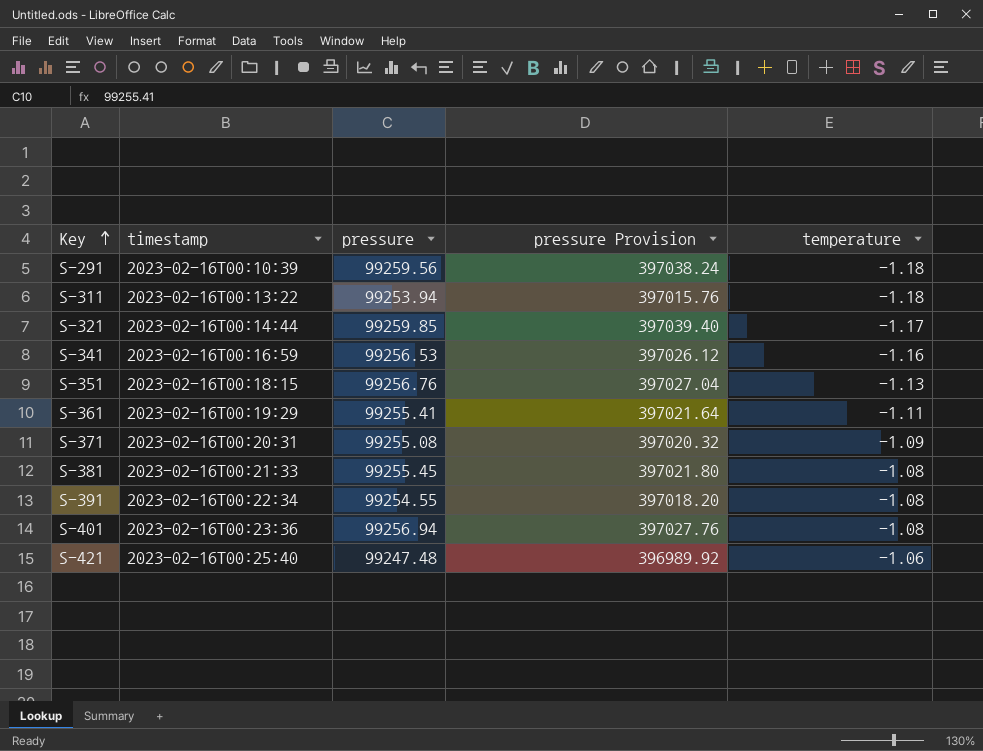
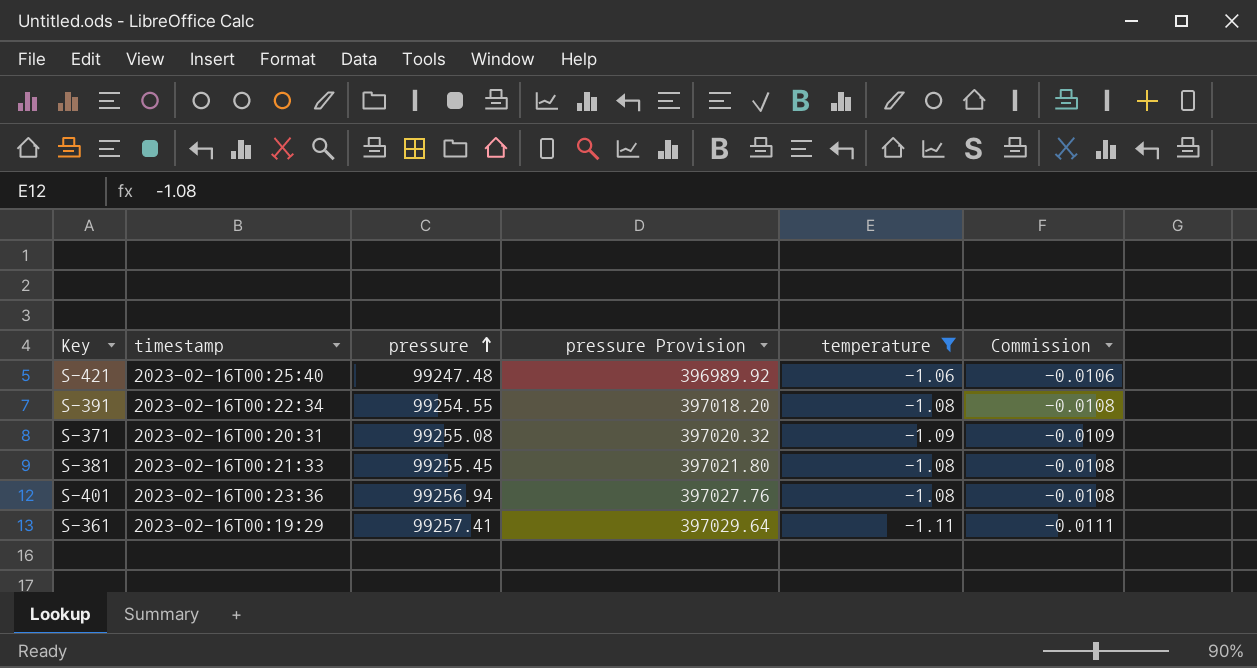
filter: none -> temperature >= -1.11
row order: Key ascending -> pressure ascending
column Commission | formula: none -> [temperature] * 0.01
S-361 | pressure: 99255.41 -> 99257.41
S-361 | pressure Provision: 397021.64 -> 397029.64

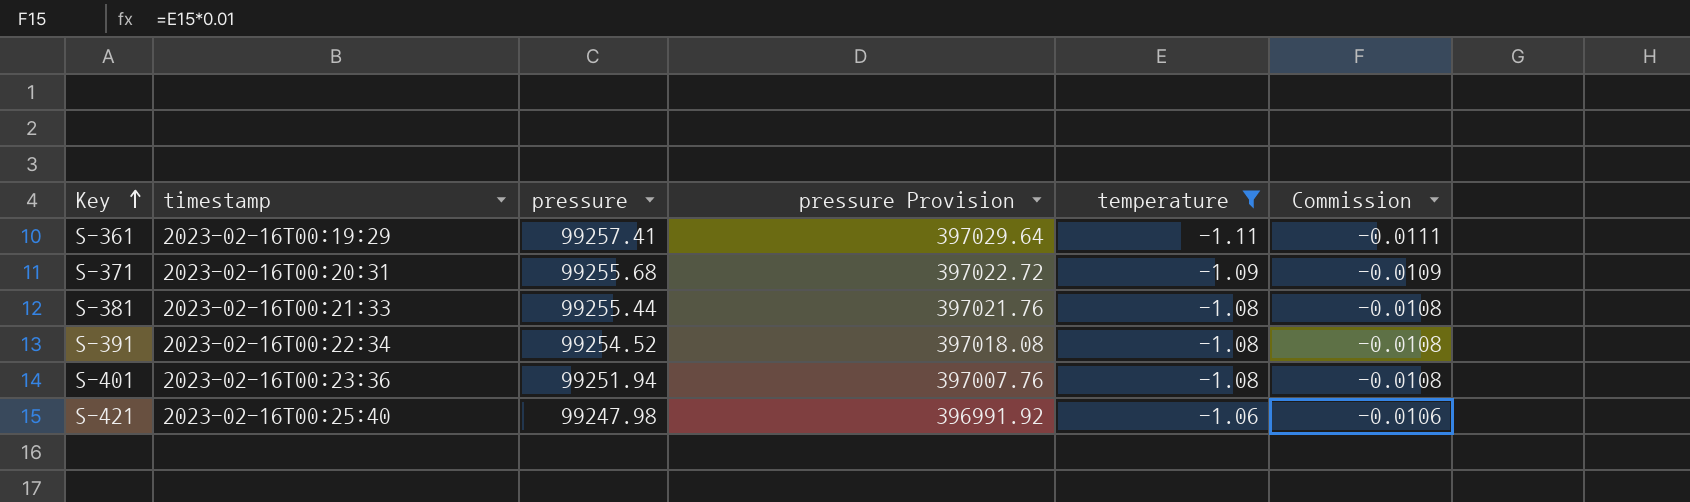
row order: pressure ascending -> Key ascending
S-371 | pressure: 99255.08 -> 99255.68
S-371 | pressure Provision: 397020.32 -> 397022.72
S-381 | pressure: 99255.45 -> 99255.44
S-381 | pressure Provision: 397021.80 -> 397021.76
S-391 | pressure: 99254.55 -> 99254.52
S-391 | pressure Provision: 397018.20 -> 397018.08
S-401 | pressure: 99256.94 -> 99251.94
S-401 | pressure Provision: 397027.76 -> 397007.76
S-421 | pressure: 99247.48 -> 99247.98
S-421 | pressure Provision: 396989.92 -> 396991.92

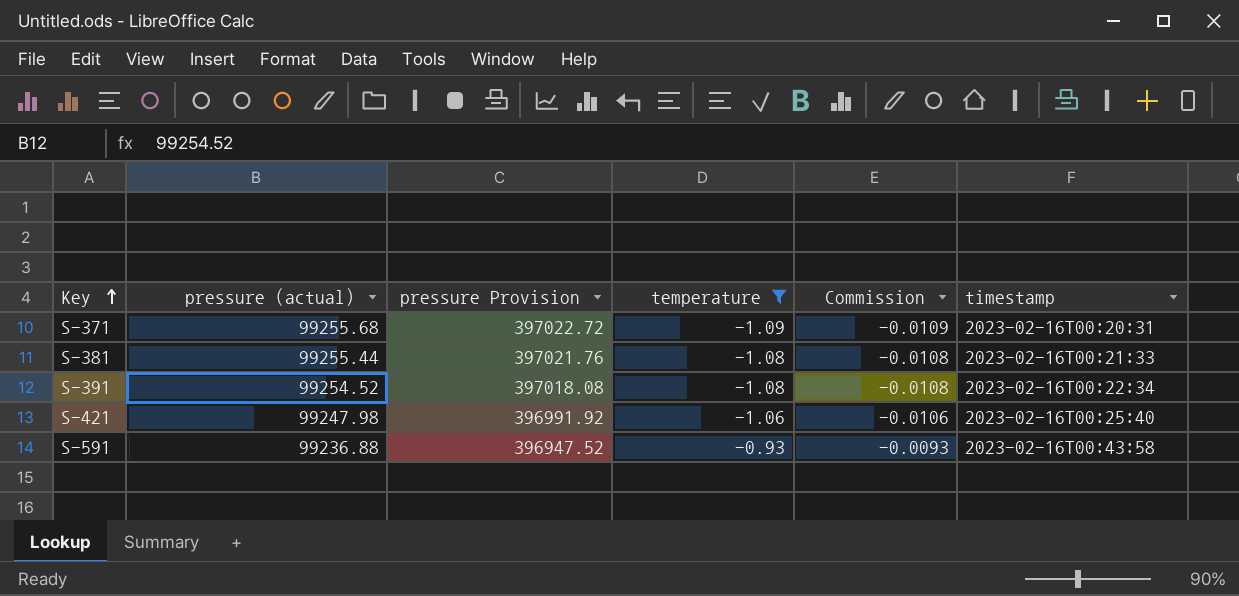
column name: pressure -> pressure (actual)
column timestamp | position: 2 -> 6
row S-361: 2023-02-16T00:19:29 | 99257.41 | 397029.64 | -1.11 | -0.0111 -> none
row S-401: 2023-02-16T00:23:36 | 99251.94 | 397007.76 | -1.08 | -0.0108 -> none
row S-591: none -> 99236.88 | 396947.52 | -0.93 | -0.0093 | 2023-02-16T00:43:58

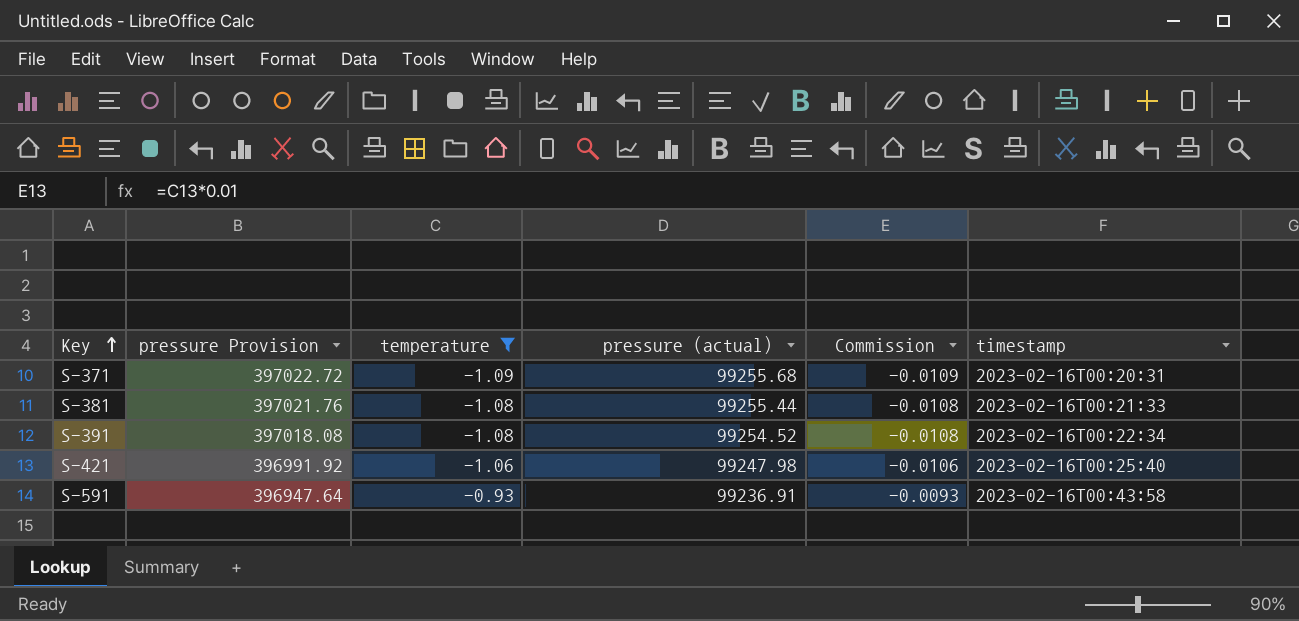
column pressure (actual) | position: 2 -> 4
S-591 | pressure Provision: 396947.52 -> 396947.64
S-591 | pressure (actual): 99236.88 -> 99236.91

